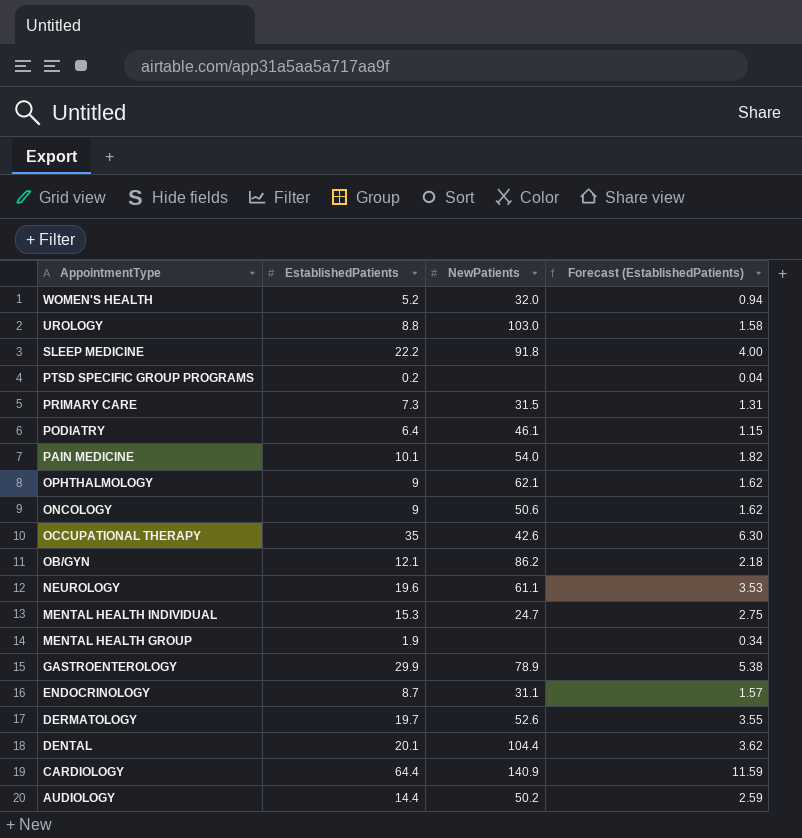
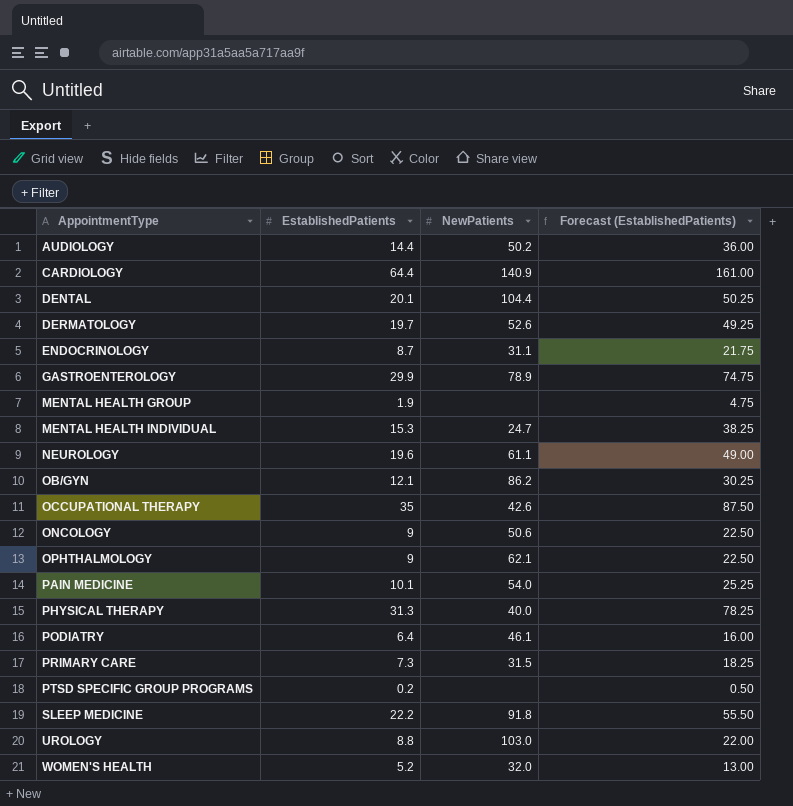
row order: AppointmentType descending -> AppointmentType ascending
column Forecast (EstablishedPatients) | formula: [EstablishedPatients] * 0.18 -> [EstablishedPatients] * 2.5
row PHYSICAL THERAPY: none -> 31.3 | 40.0 | 78.25

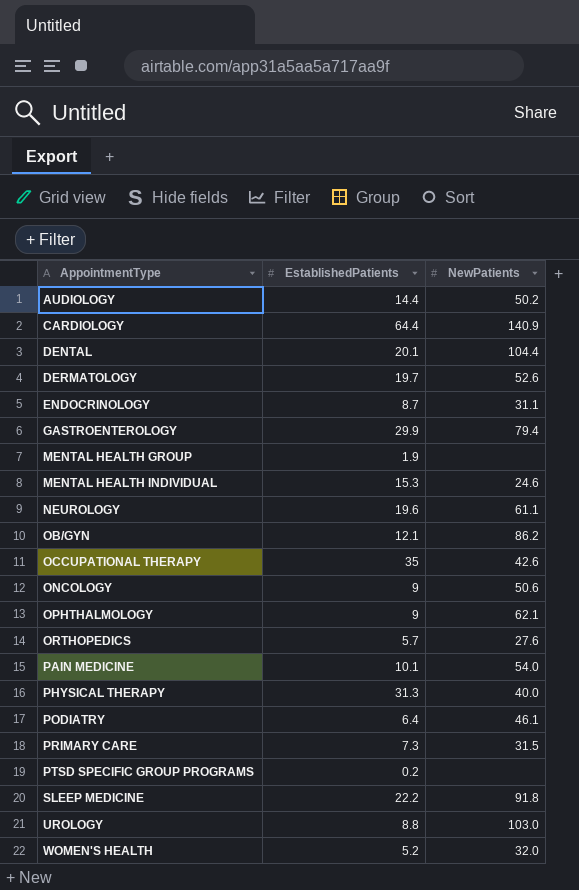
column Forecast (EstablishedPatients) | formula: [EstablishedPatients] * 2.5 -> none
GASTROENTEROLOGY | NewPatients: 78.9 -> 79.4
MENTAL HEALTH INDIVIDUAL | NewPatients: 24.7 -> 24.6
row ORTHOPEDICS: none -> 5.7 | 27.6

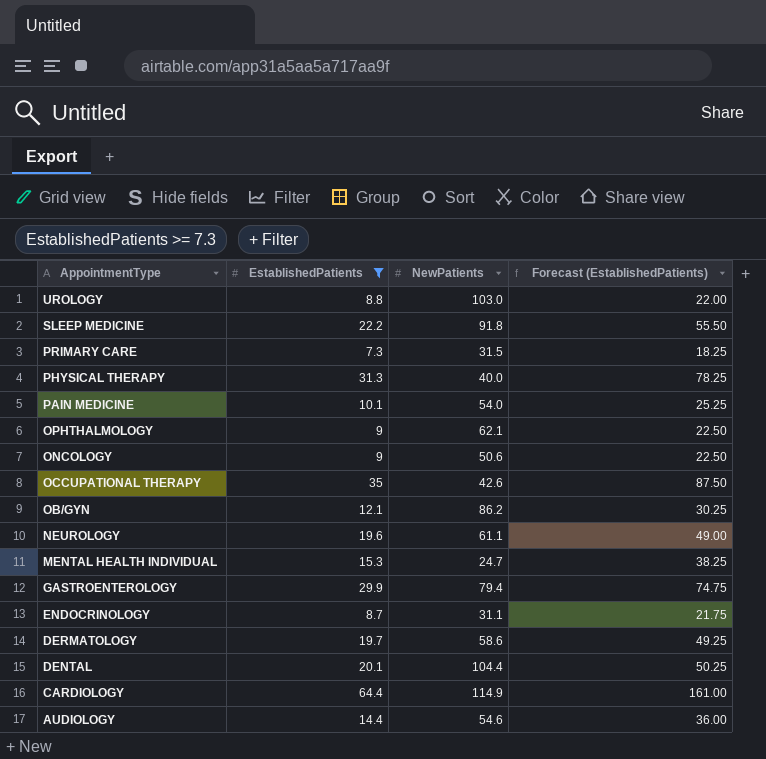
filter: none -> EstablishedPatients >= 7.3
row order: AppointmentType ascending -> AppointmentType descending
column Forecast (EstablishedPatients) | formula: none -> [EstablishedPatients] * 2.5
MENTAL HEALTH INDIVIDUAL | NewPatients: 24.6 -> 24.7
DERMATOLOGY | NewPatients: 52.6 -> 58.6
CARDIOLOGY | NewPatients: 140.9 -> 114.9
AUDIOLOGY | NewPatients: 50.2 -> 54.6

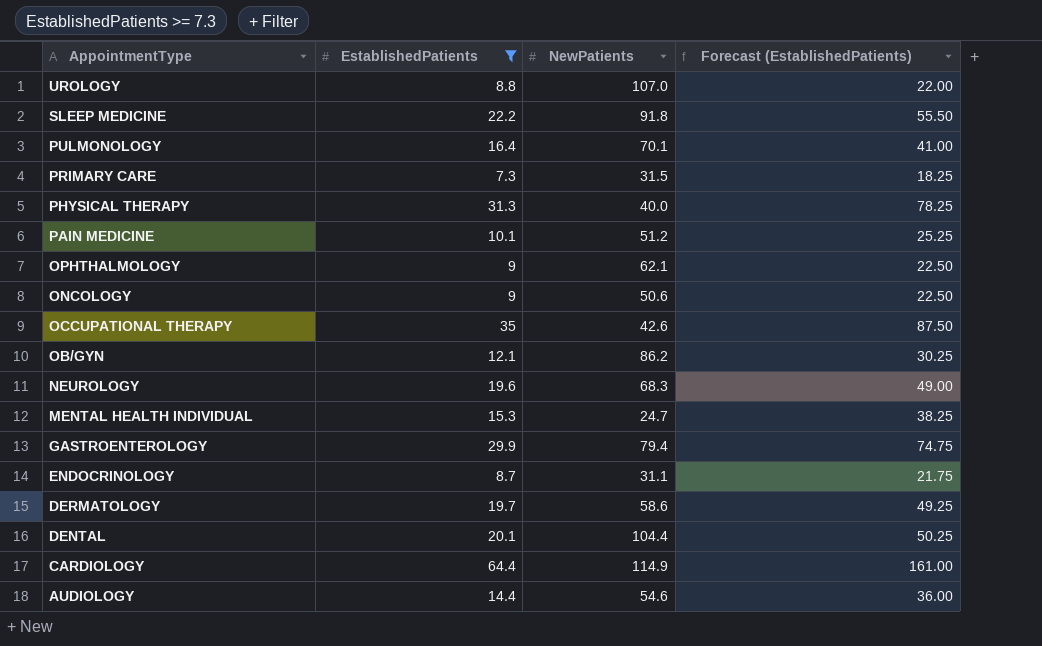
UROLOGY | NewPatients: 103.0 -> 107.0
row PULMONOLOGY: none -> 16.4 | 70.1 | 41.00
PAIN MEDICINE | NewPatients: 54.0 -> 51.2
NEUROLOGY | NewPatients: 61.1 -> 68.3

